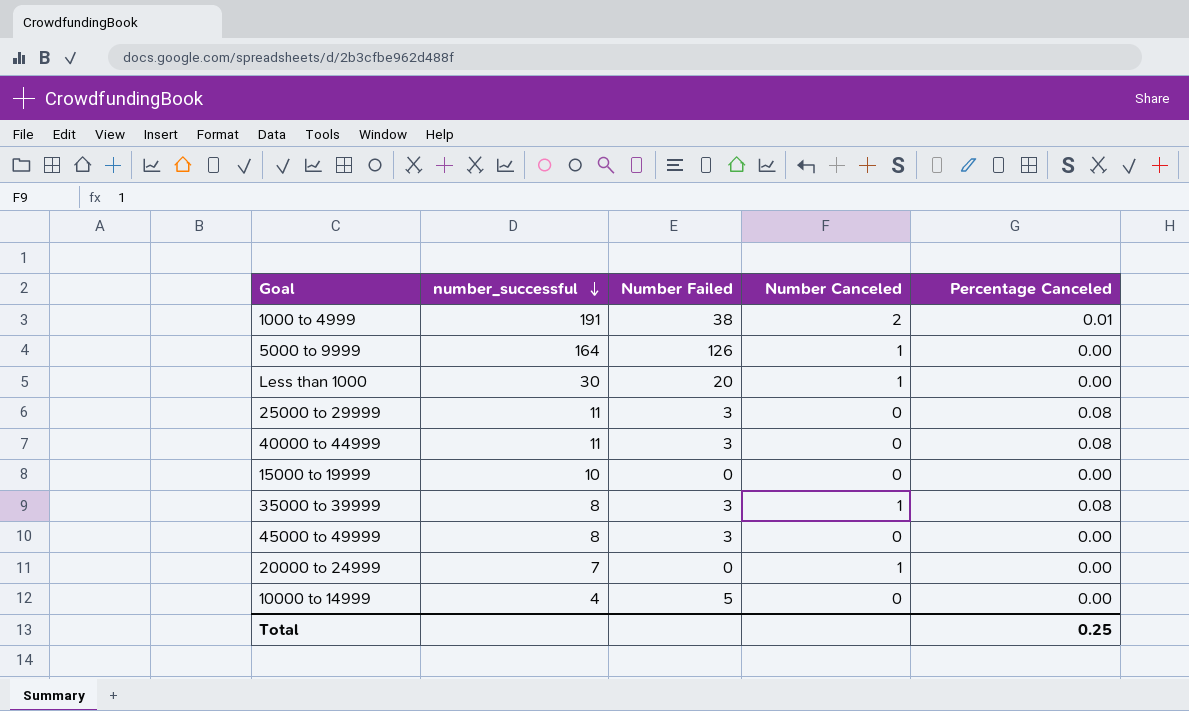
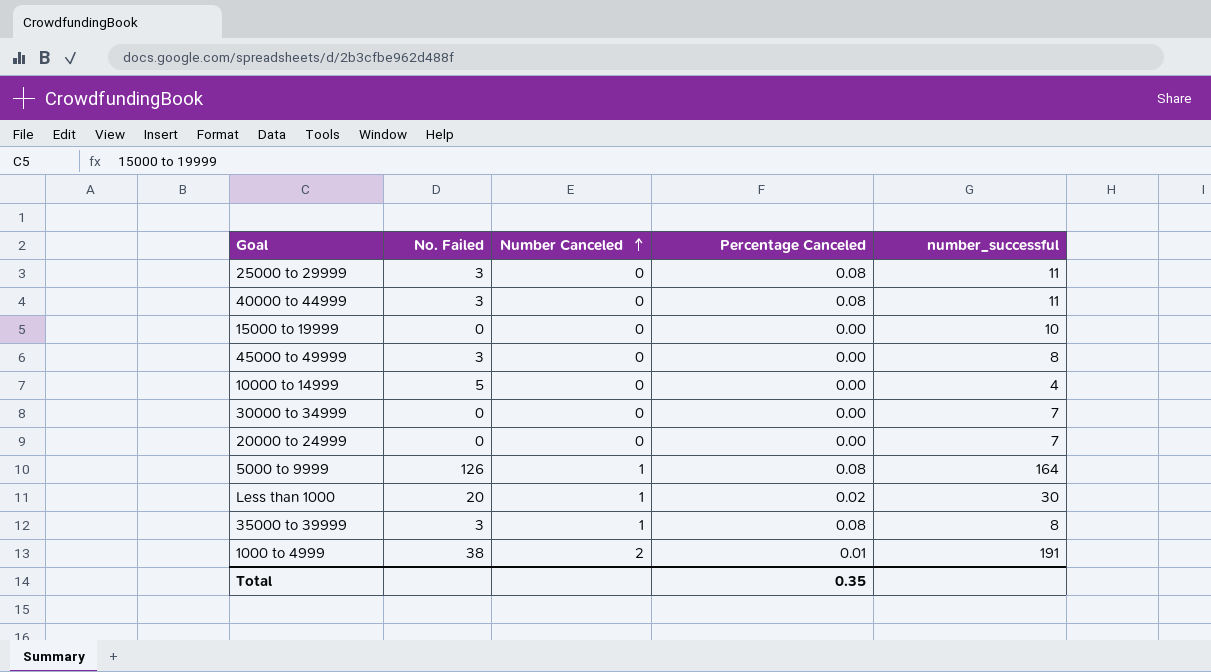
row order: number_successful descending -> Number Canceled ascending
column name: Number Failed -> No. Failed
column number_successful | position: 2 -> 5
row 30000 to 34999: none -> 0 | 0 | 0.00 | 7
20000 to 24999 | Number Canceled: 1 -> 0
5000 to 9999 | Percentage Canceled: 0.00 -> 0.08
Less than 1000 | Percentage Canceled: 0.00 -> 0.02
Total | Percentage Canceled: 0.25 -> 0.35

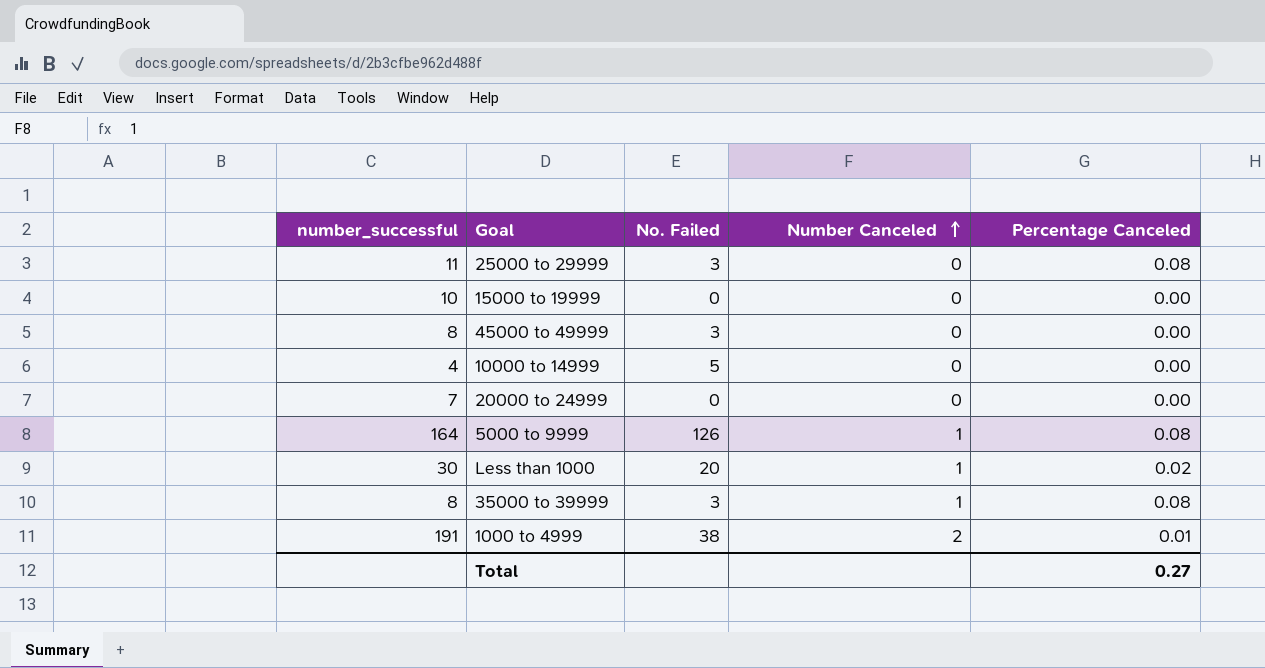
column number_successful | position: 5 -> 1
row 40000 to 44999: 3 | 0 | 0.08 | 11 -> none
row 30000 to 34999: 0 | 0 | 0.00 | 7 -> none
Total | Percentage Canceled: 0.35 -> 0.27

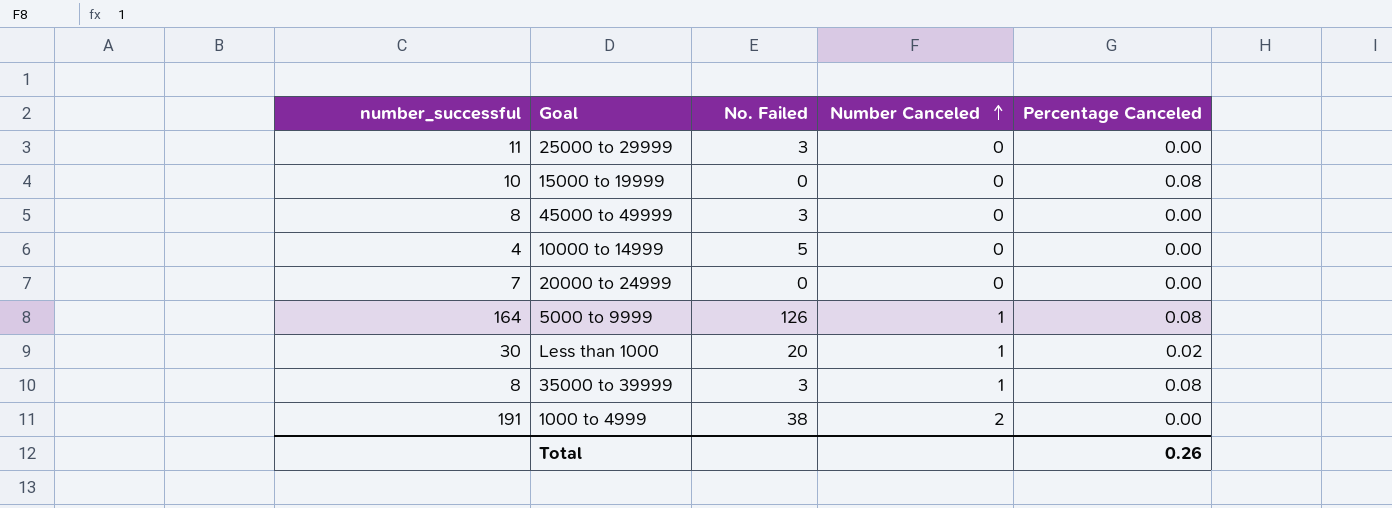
25000 to 29999 | Percentage Canceled: 0.08 -> 0.00
15000 to 19999 | Percentage Canceled: 0.00 -> 0.08
1000 to 4999 | Percentage Canceled: 0.01 -> 0.00
Total | Percentage Canceled: 0.27 -> 0.26

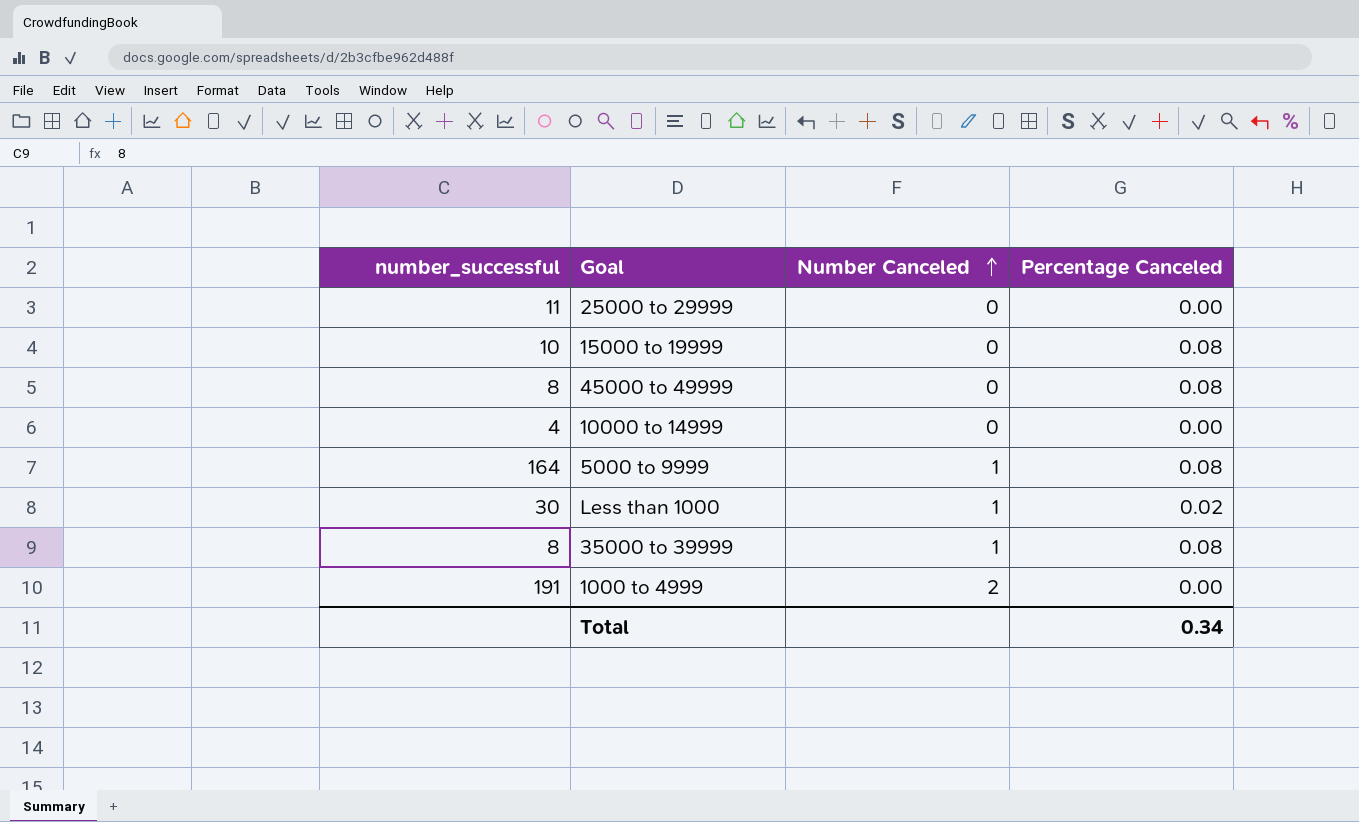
column No. Failed | position: 3 -> none
row 20000 to 24999: 7 | 0 | 0 | 0.00 -> none
45000 to 49999 | Percentage Canceled: 0.00 -> 0.08
Total | Percentage Canceled: 0.26 -> 0.34

